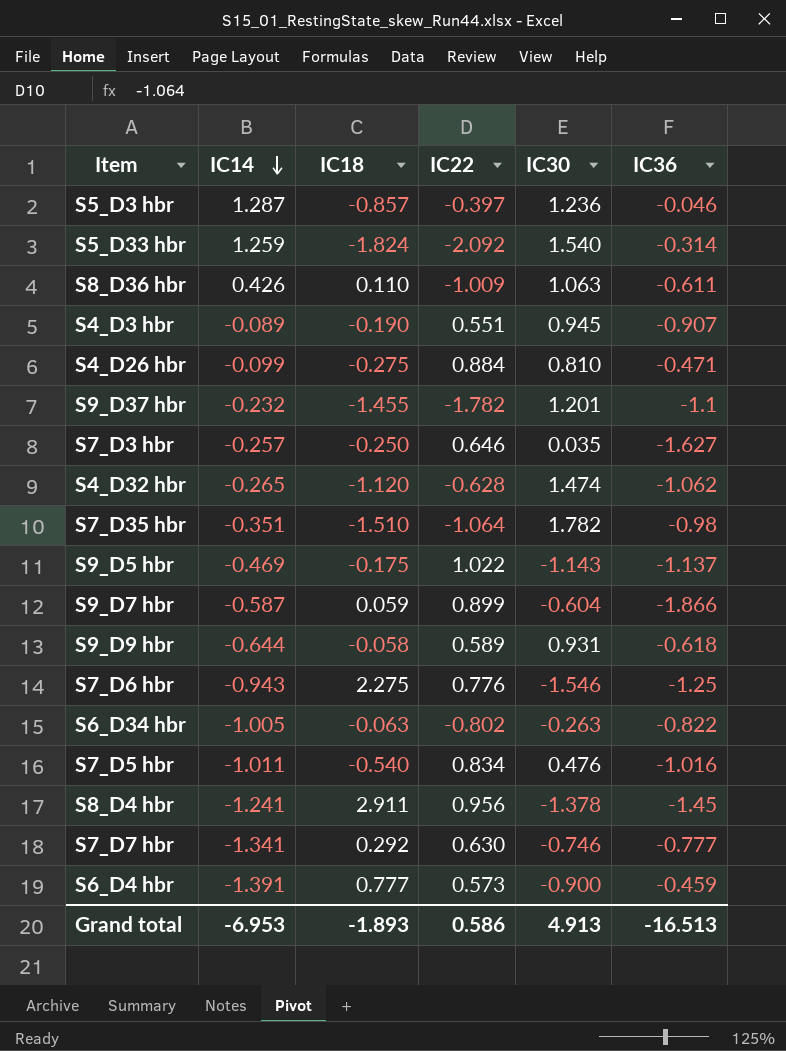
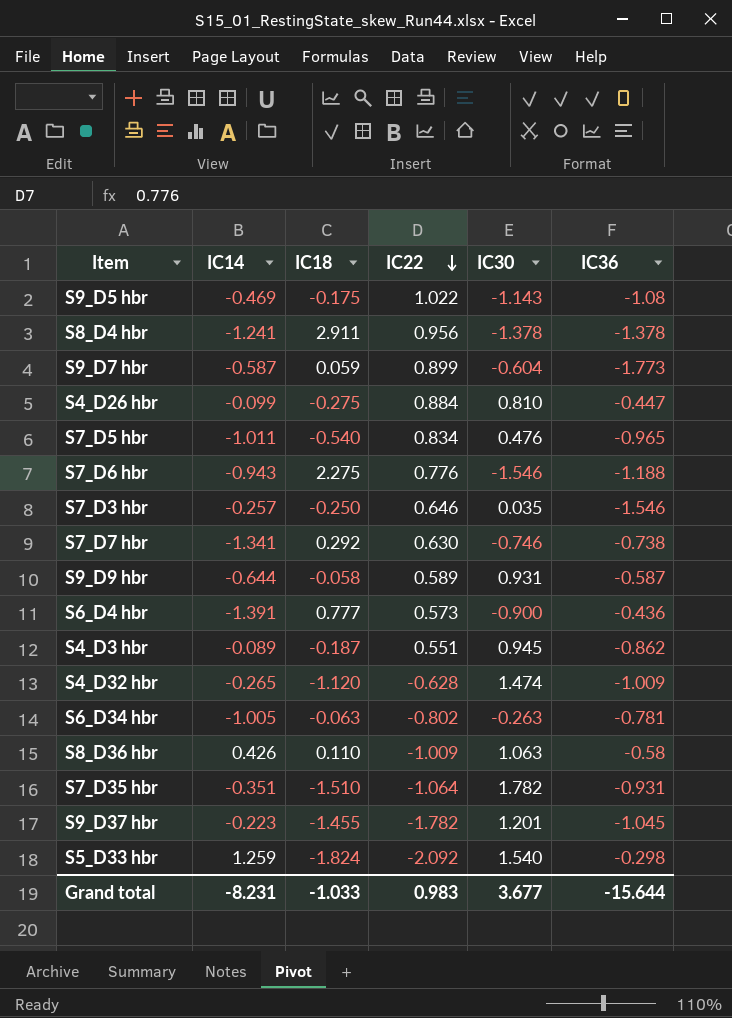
row order: IC14 descending -> IC22 descending
row S5_D3 hbr: 1.287 | -0.857 | -0.397 | 1.236 | -0.046 -> none
S9_D5 hbr | IC36: -1.137 -> -1.08
S8_D4 hbr | IC36: -1.45 -> -1.378
S9_D7 hbr | IC36: -1.866 -> -1.773
S4_D26 hbr | IC36: -0.471 -> -0.447
S7_D5 hbr | IC36: -1.016 -> -0.965
S7_D6 hbr | IC36: -1.25 -> -1.188
S7_D3 hbr | IC36: -1.627 -> -1.546
S7_D7 hbr | IC36: -0.777 -> -0.738
S9_D9 hbr | IC36: -0.618 -> -0.587
S6_D4 hbr | IC36: -0.459 -> -0.436
S4_D3 hbr | IC18: -0.190 -> -0.187
S4_D3 hbr | IC36: -0.907 -> -0.862
S4_D32 hbr | IC36: -1.062 -> -1.009
S6_D34 hbr | IC36: -0.822 -> -0.781
S8_D36 hbr | IC36: -0.611 -> -0.58
S7_D35 hbr | IC36: -0.98 -> -0.931
S9_D37 hbr | IC14: -0.232 -> -0.223
S9_D37 hbr | IC36: -1.1 -> -1.045
S5_D33 hbr | IC36: -0.314 -> -0.298
Grand total | IC14: -6.953 -> -8.231
Grand total | IC18: -1.893 -> -1.033
Grand total | IC22: 0.586 -> 0.983
Grand total | IC30: 4.913 -> 3.677
Grand total | IC36: -16.513 -> -15.644

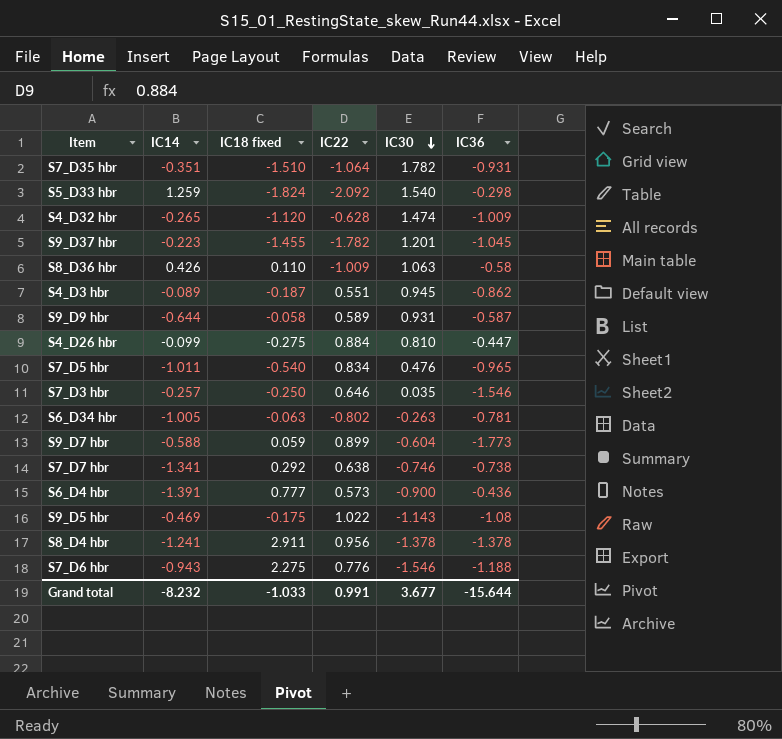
row order: IC22 descending -> IC30 descending
column name: IC18 -> IC18 fixed
S9_D7 hbr | IC14: -0.587 -> -0.588
S7_D7 hbr | IC22: 0.630 -> 0.638
Grand total | IC14: -8.231 -> -8.232
Grand total | IC22: 0.983 -> 0.991

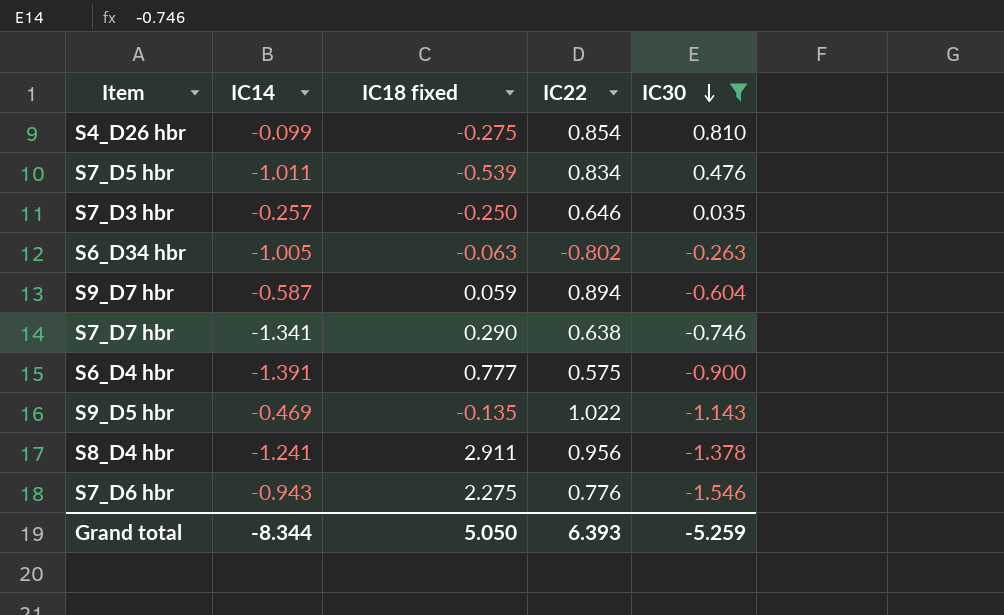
filter: none -> IC30 <= 0.810
column IC36 | position: 6 -> none
S4_D26 hbr | IC22: 0.884 -> 0.854
S7_D5 hbr | IC18 fixed: -0.540 -> -0.539
S9_D7 hbr | IC14: -0.588 -> -0.587
S9_D7 hbr | IC22: 0.899 -> 0.894
S7_D7 hbr | IC18 fixed: 0.292 -> 0.290
S6_D4 hbr | IC22: 0.573 -> 0.575
S9_D5 hbr | IC18 fixed: -0.175 -> -0.135
Grand total | IC14: -8.232 -> -8.344
Grand total | IC18 fixed: -1.033 -> 5.050
Grand total | IC22: 0.991 -> 6.393
Grand total | IC30: 3.677 -> -5.259

